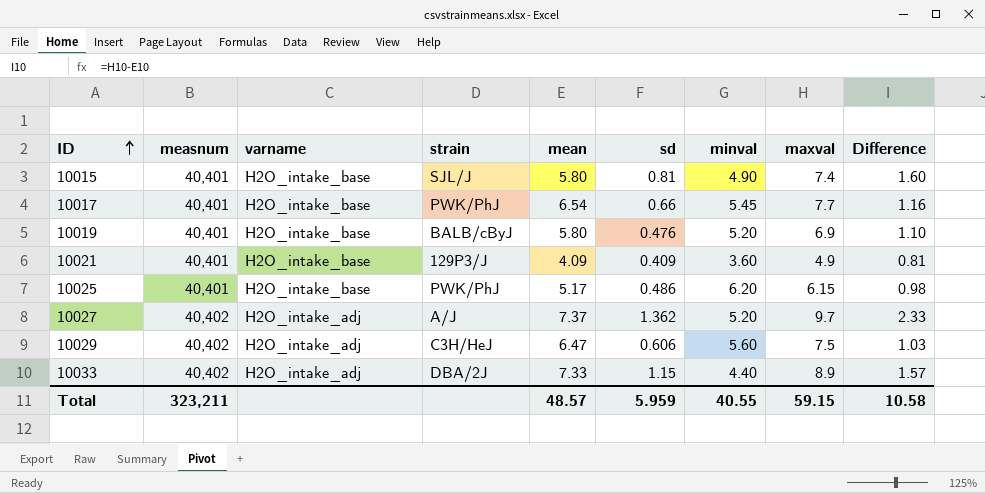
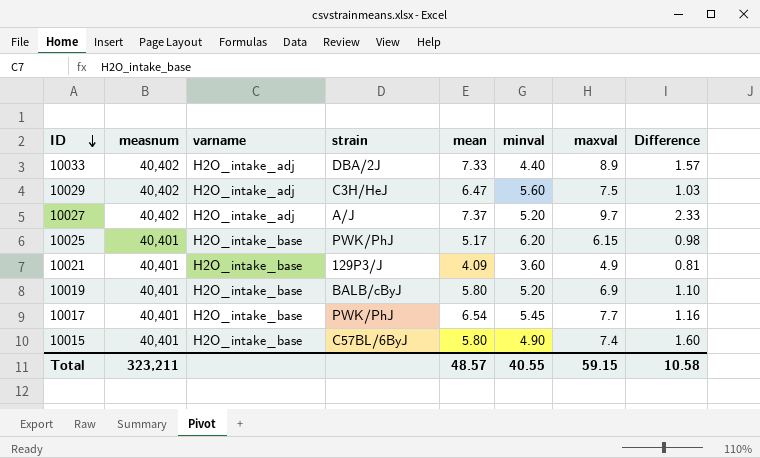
row order: ID ascending -> ID descending
column sd | position: 6 -> none
10015 | strain: SJL/J -> C57BL/6ByJ

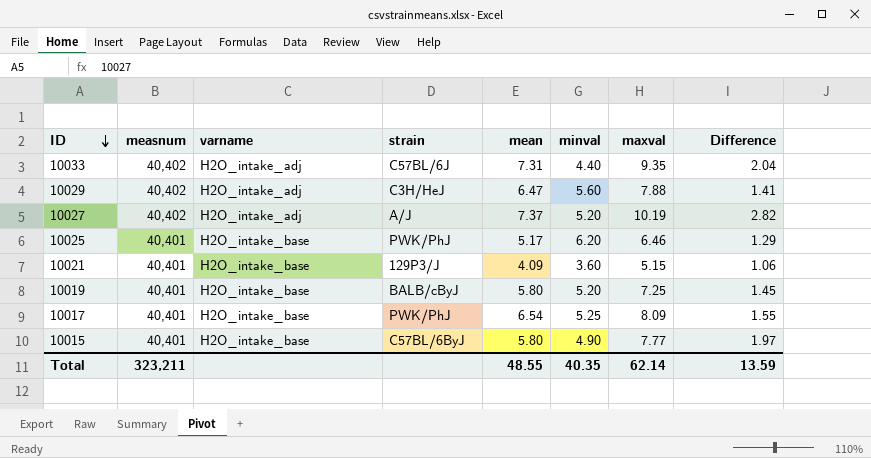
10033 | strain: DBA/2J -> C57BL/6J
10033 | mean: 7.33 -> 7.31
10033 | maxval: 8.9 -> 9.35
10033 | Difference: 1.57 -> 2.04
10029 | maxval: 7.5 -> 7.88
10029 | Difference: 1.03 -> 1.41
10027 | maxval: 9.7 -> 10.19
10027 | Difference: 2.33 -> 2.82
10025 | maxval: 6.15 -> 6.46
10025 | Difference: 0.98 -> 1.29
10021 | maxval: 4.9 -> 5.15
10021 | Difference: 0.81 -> 1.06
10019 | maxval: 6.9 -> 7.25
10019 | Difference: 1.10 -> 1.45
10017 | minval: 5.45 -> 5.25
10017 | maxval: 7.7 -> 8.09
10017 | Difference: 1.16 -> 1.55
10015 | maxval: 7.4 -> 7.77
10015 | Difference: 1.60 -> 1.97
Total | mean: 48.57 -> 48.55
Total | minval: 40.55 -> 40.35
Total | maxval: 59.15 -> 62.14
Total | Difference: 10.58 -> 13.59

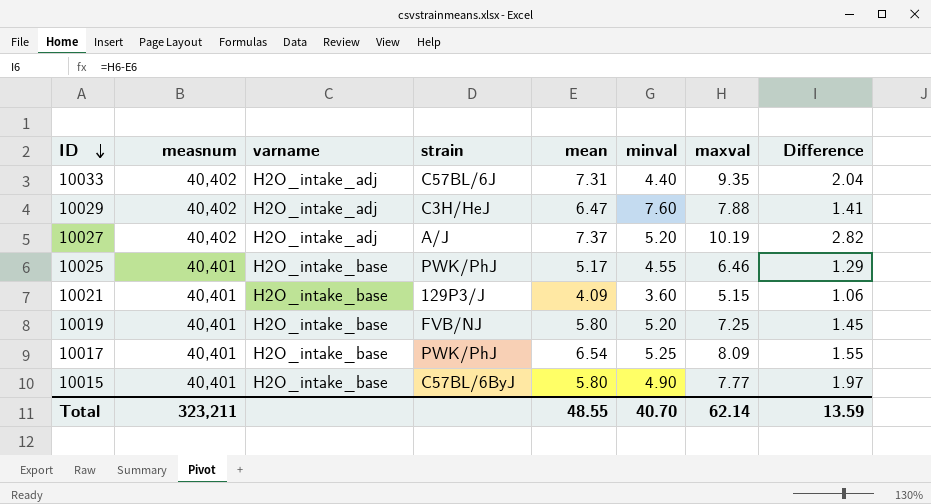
10029 | minval: 5.60 -> 7.60
10025 | minval: 6.20 -> 4.55
10019 | strain: BALB/cByJ -> FVB/NJ
Total | minval: 40.35 -> 40.70

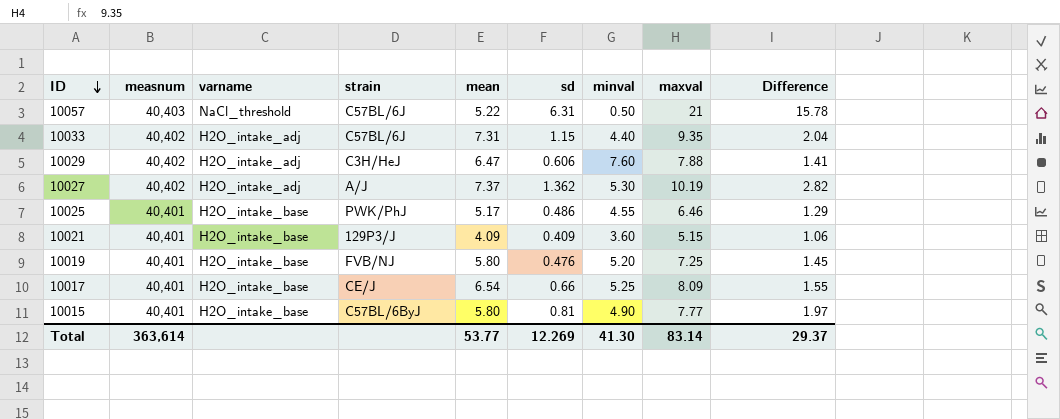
column sd | position: none -> 6
row 10057: none -> 40,403 | NaCl_threshold | C57BL/6J | 5.22 | 6.31 | 0.50 | 21 | 15.78
10027 | minval: 5.20 -> 5.30
10017 | strain: PWK/PhJ -> CE/J
Total | measnum: 323,211 -> 363,614
Total | mean: 48.55 -> 53.77
Total | minval: 40.70 -> 41.30
Total | maxval: 62.14 -> 83.14
Total | Difference: 13.59 -> 29.37

